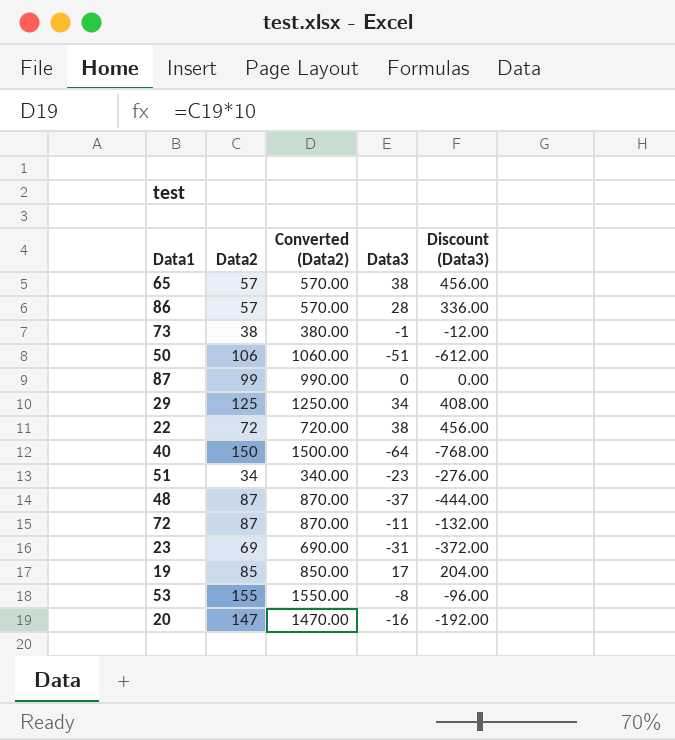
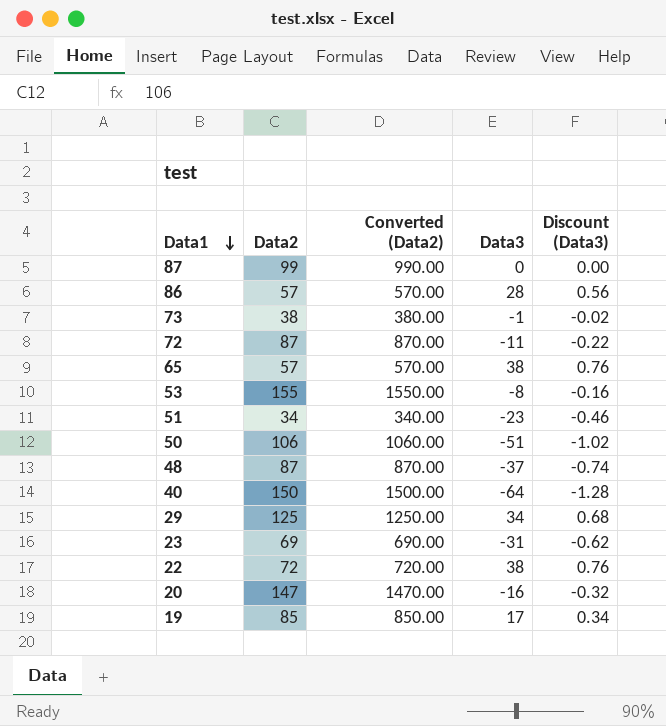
row order: none -> Data1 descending
column Discount (Data3) | formula: [Data3] * 12 -> [Data3] * 0.02

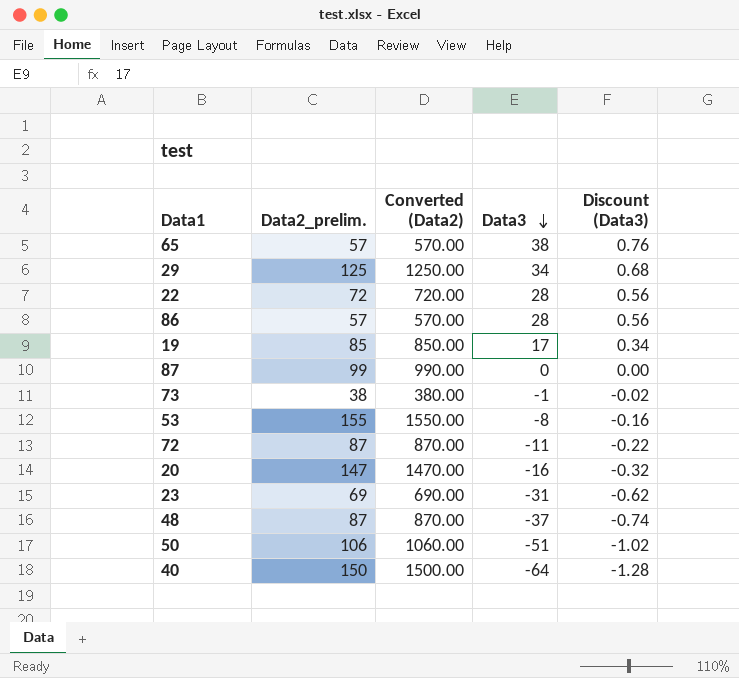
row order: Data1 descending -> Data3 descending
column name: Data2 -> Data2_prelim.
row 51: 34 | 340.00 | -23 | -0.46 -> none
22 | Data3: 38 -> 28
22 | Discount (Data3): 0.76 -> 0.56

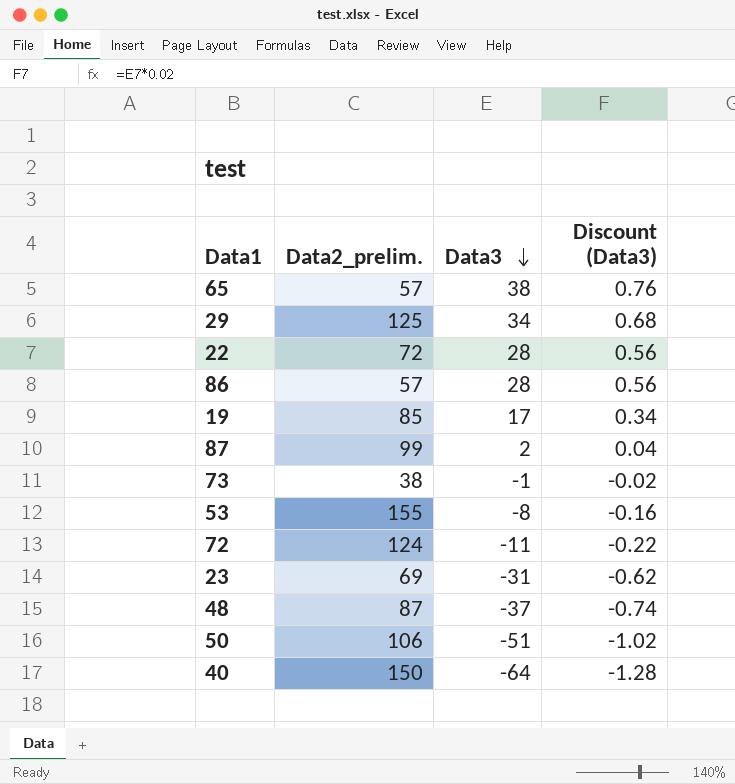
column Converted (Data2) | formula: [Data2_prelim.] * 10 -> none
row 20: 147 | 1470.00 | -16 | -0.32 -> none
87 | Data3: 0 -> 2
87 | Discount (Data3): 0.00 -> 0.04
72 | Data2_prelim.: 87 -> 124

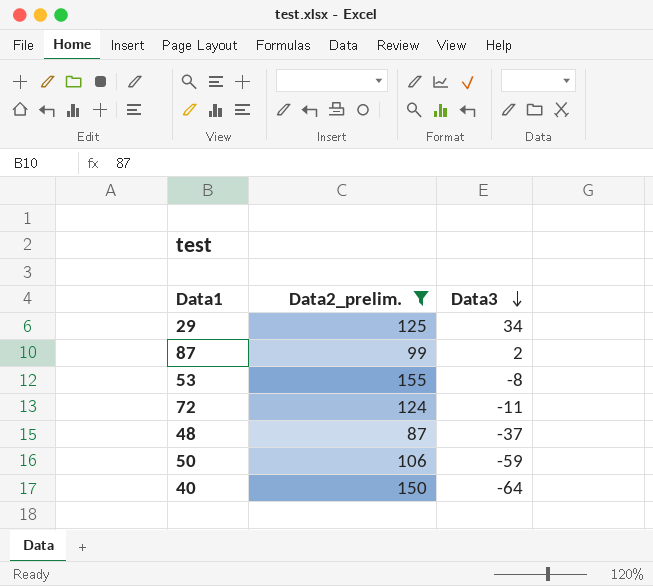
filter: none -> Data2_prelim. >= 87
column Discount (Data3) | formula: [Data3] * 0.02 -> none
50 | Data3: -51 -> -59

